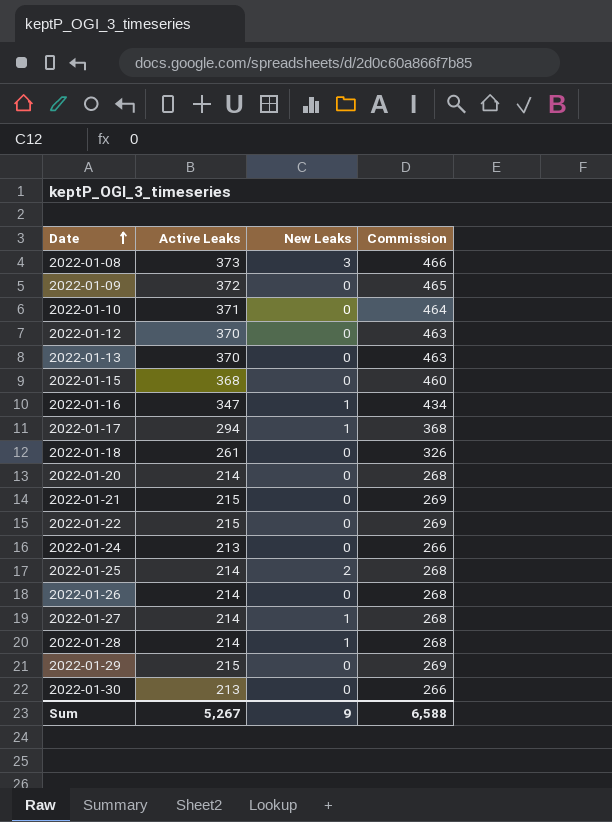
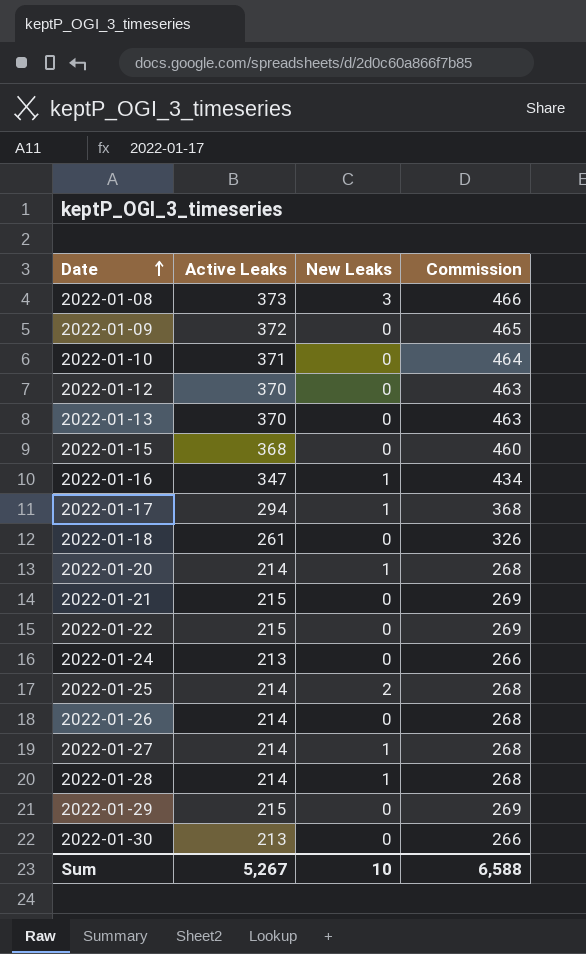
2022-01-20 | New Leaks: 0 -> 1
Sum | New Leaks: 9 -> 10

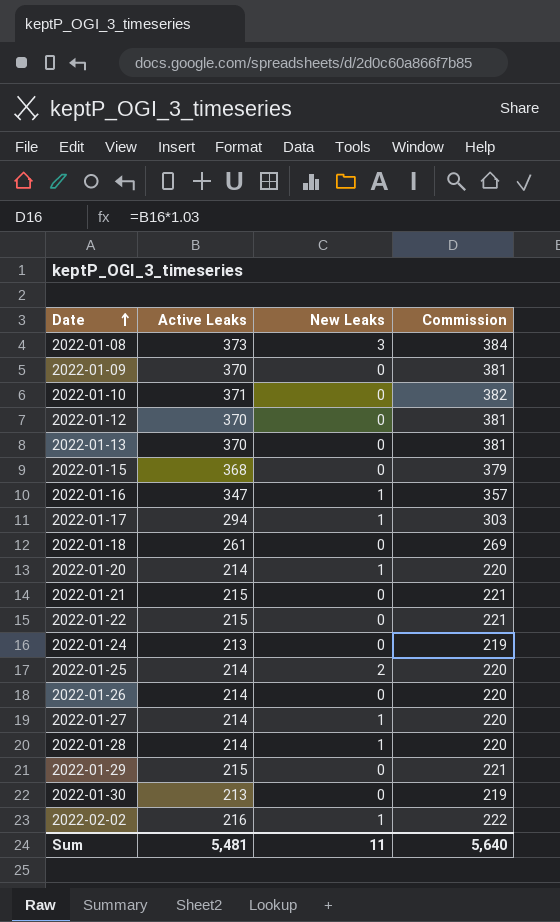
column Commission | formula: [Active Leaks] * 1.25 -> [Active Leaks] * 1.03
2022-01-09 | Active Leaks: 372 -> 370
row 2022-02-02: none -> 216 | 1 | 222
Sum | Active Leaks: 5,267 -> 5,481
Sum | New Leaks: 10 -> 11
Sum | Commission: 6,588 -> 5,640

